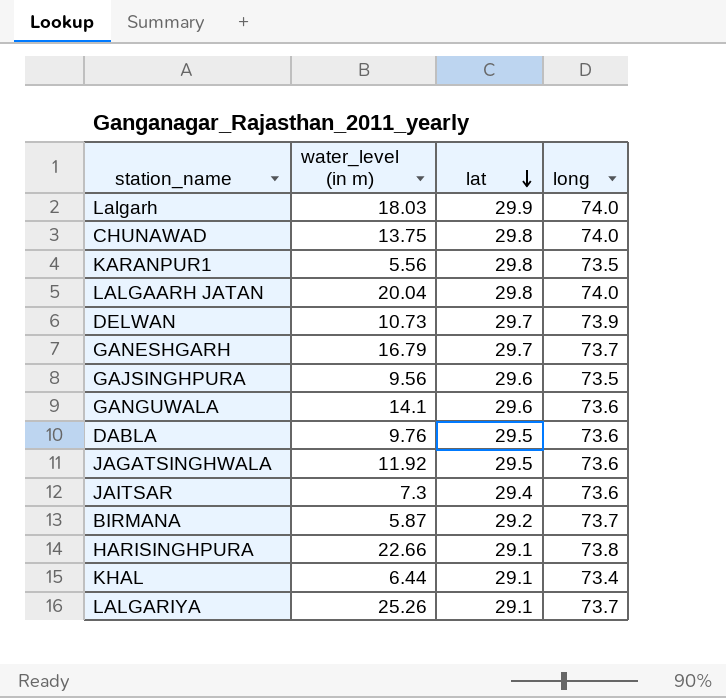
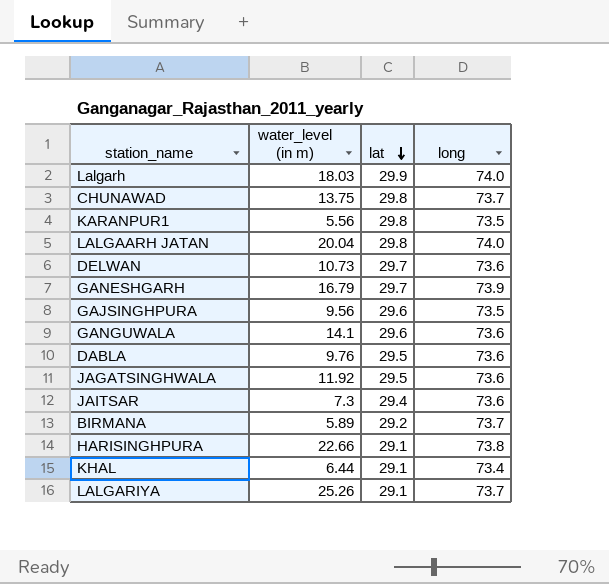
CHUNAWAD | long: 74.0 -> 73.7
DELWAN | long: 73.9 -> 73.6
GANESHGARH | long: 73.7 -> 73.9
BIRMANA | water_level (in m): 5.87 -> 5.89

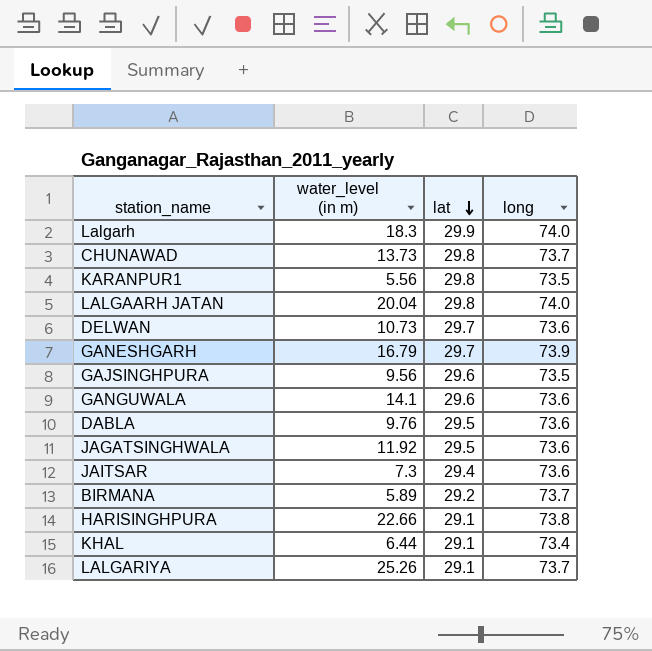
Lalgarh | water_level (in m): 18.03 -> 18.3
CHUNAWAD | water_level (in m): 13.75 -> 13.73

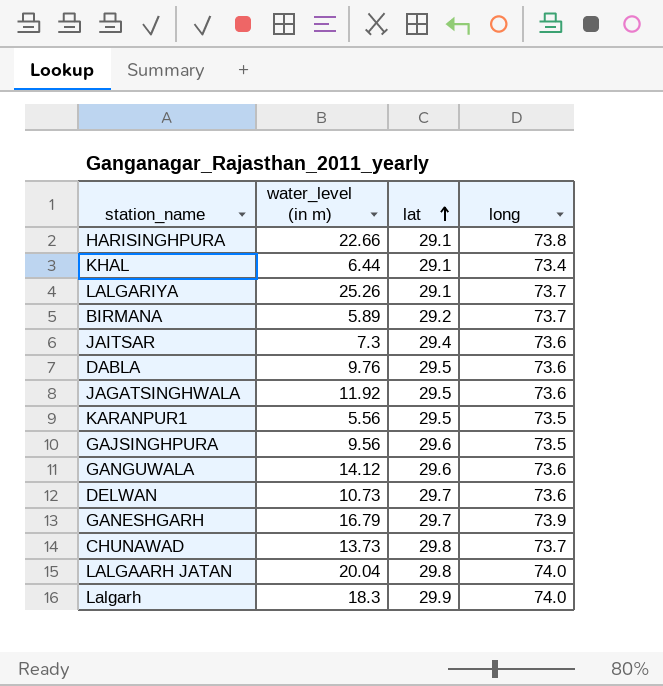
row order: lat descending -> lat ascending
KARANPUR1 | lat: 29.8 -> 29.5
GANGUWALA | water_level (in m): 14.1 -> 14.12

